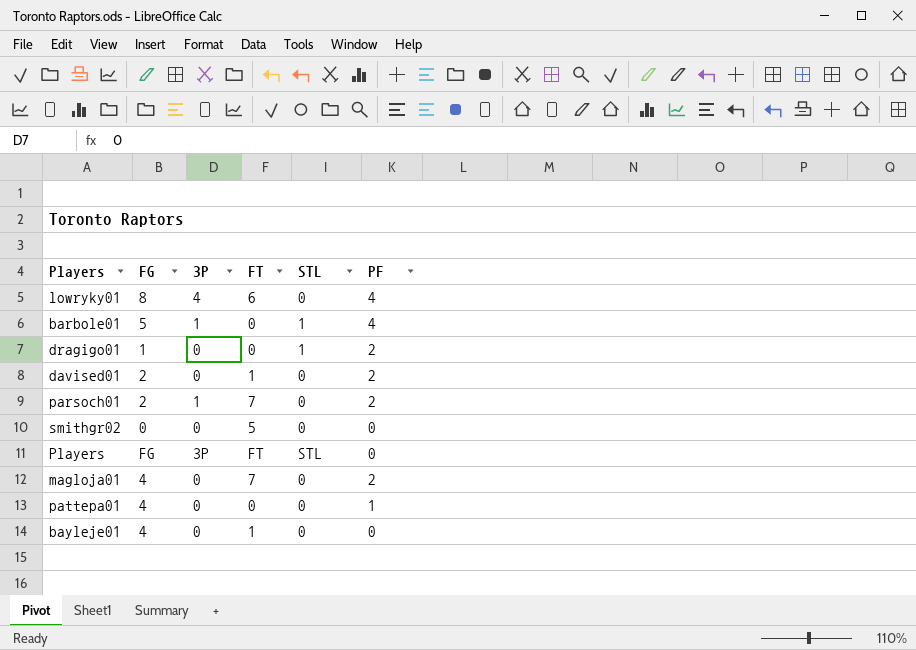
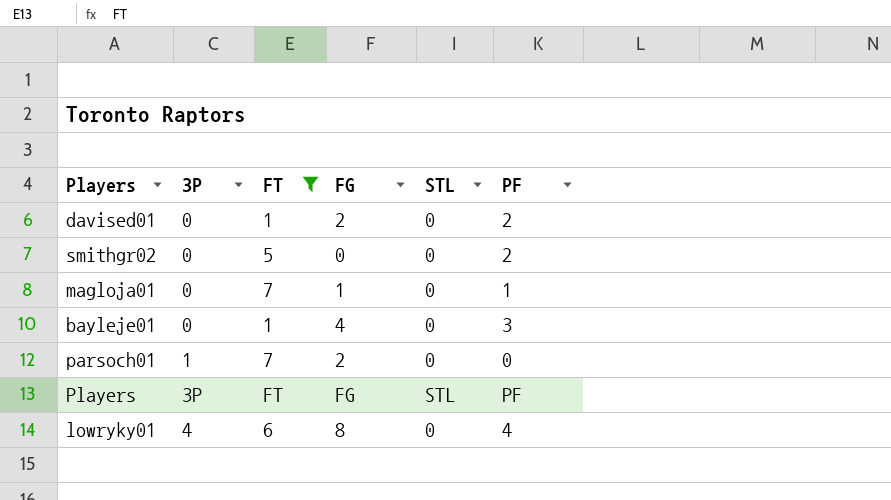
filter: none -> FT != 0
row order: none -> 3P ascending
column FG | position: 2 -> 4
smithgr02 | PF: 0 -> 2
magloja01 | FG: 4 -> 1
magloja01 | PF: 2 -> 1
bayleje01 | PF: 0 -> 3
parsoch01 | PF: 2 -> 0
Players | PF: 0 -> PF

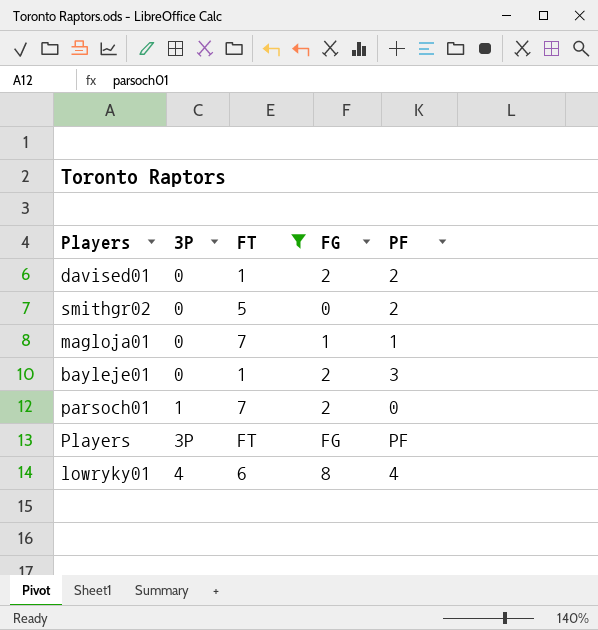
column STL | position: 5 -> none
bayleje01 | FG: 4 -> 2

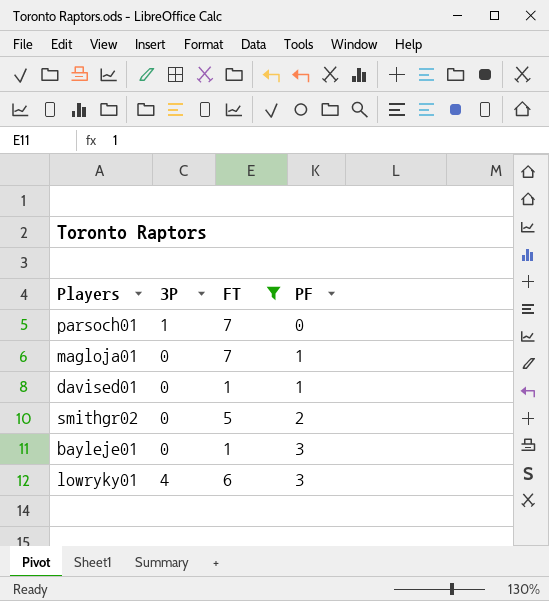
row order: 3P ascending -> PF ascending
column FG | position: 4 -> none
row Players: 3P | FT | FG | PF -> none
davised01 | PF: 2 -> 1
lowryky01 | PF: 4 -> 3

